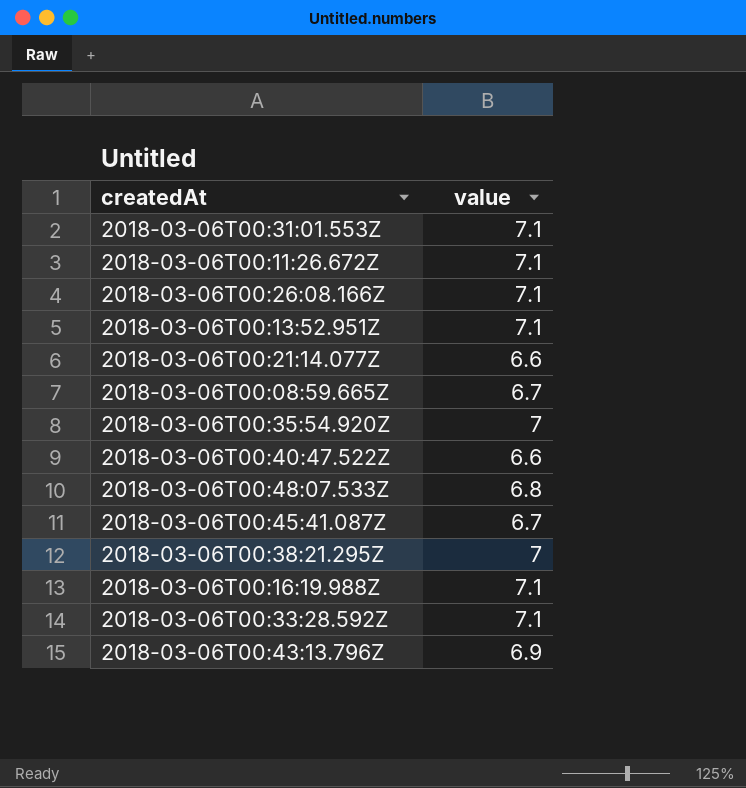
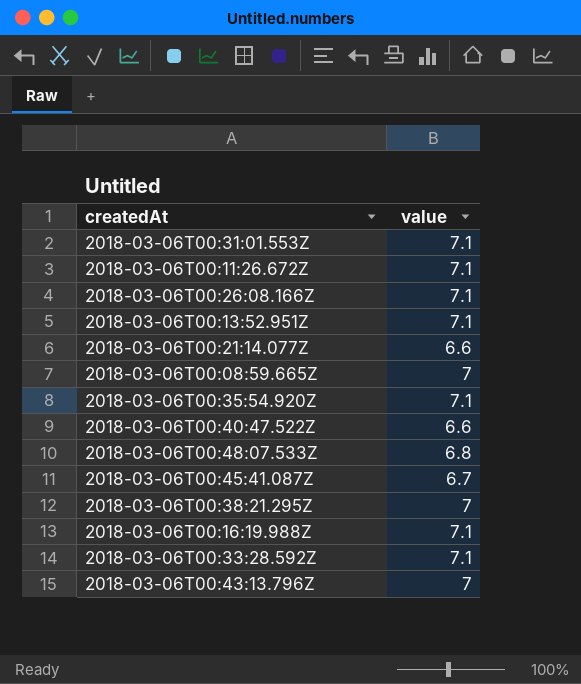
2018-03-06T00:08:59.665Z | value: 6.7 -> 7
2018-03-06T00:35:54.920Z | value: 7 -> 7.1
2018-03-06T00:43:13.796Z | value: 6.9 -> 7

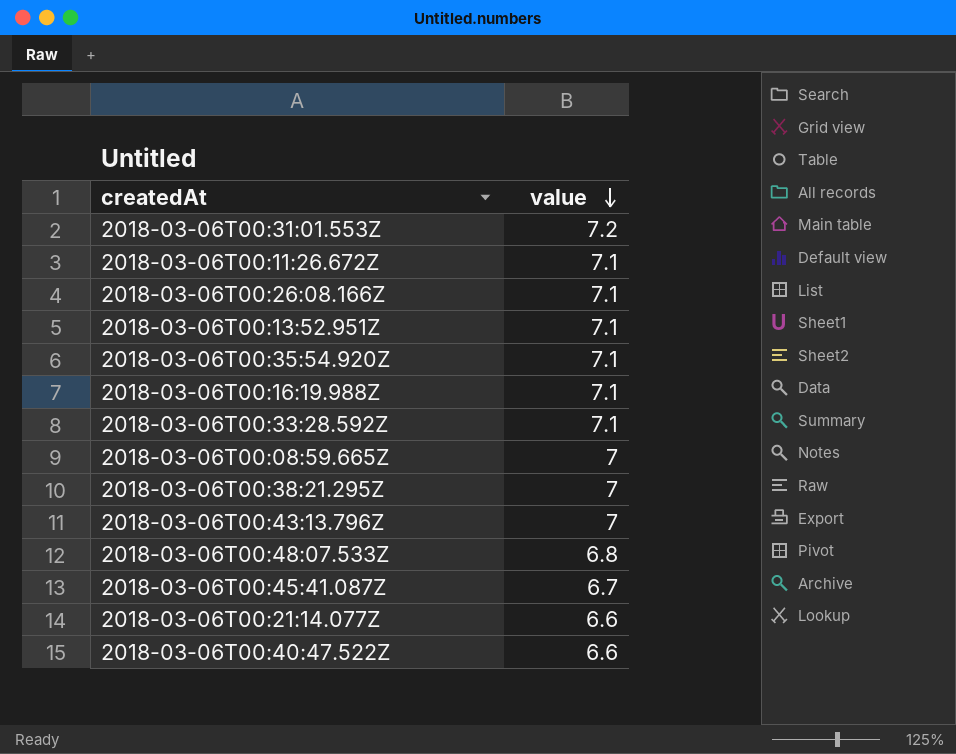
row order: none -> value descending
2018-03-06T00:31:01.553Z | value: 7.1 -> 7.2

